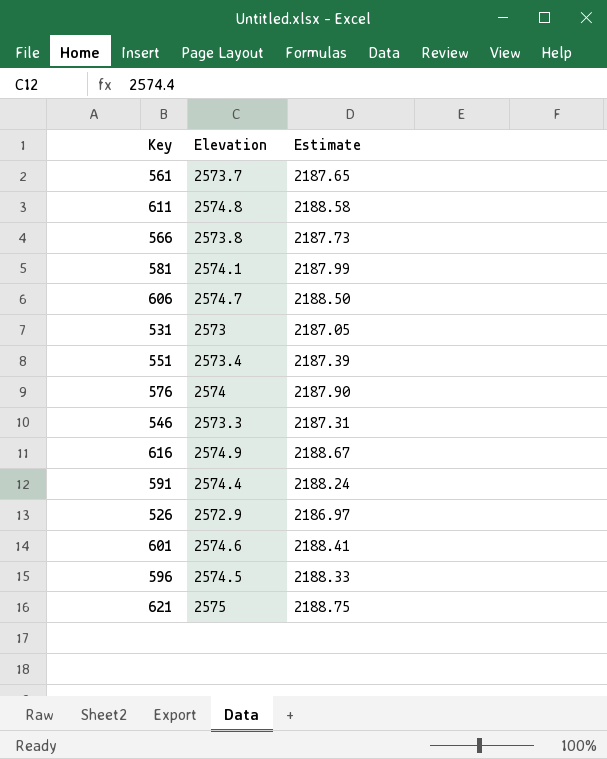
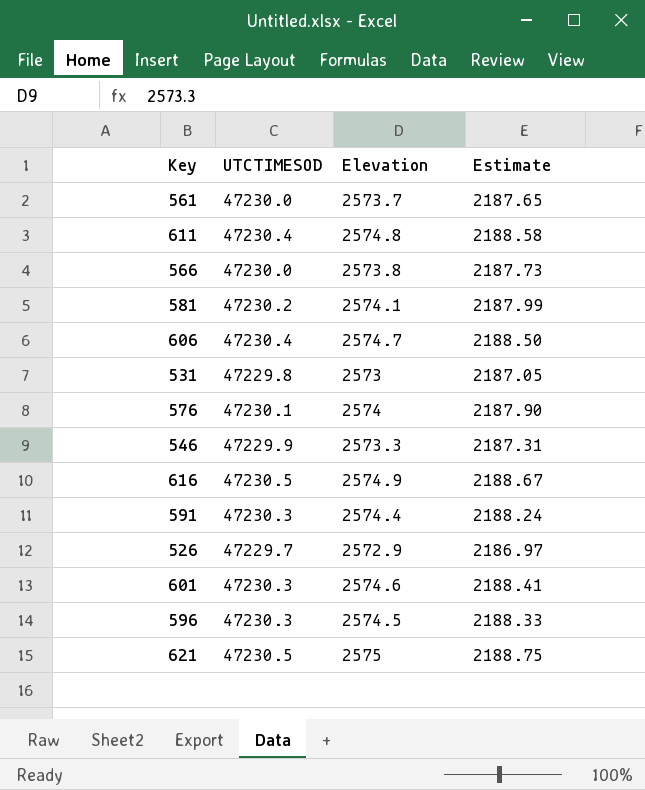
column UTCTIMESOD | position: none -> 2
row 551: 2573.4 | 2187.39 -> none

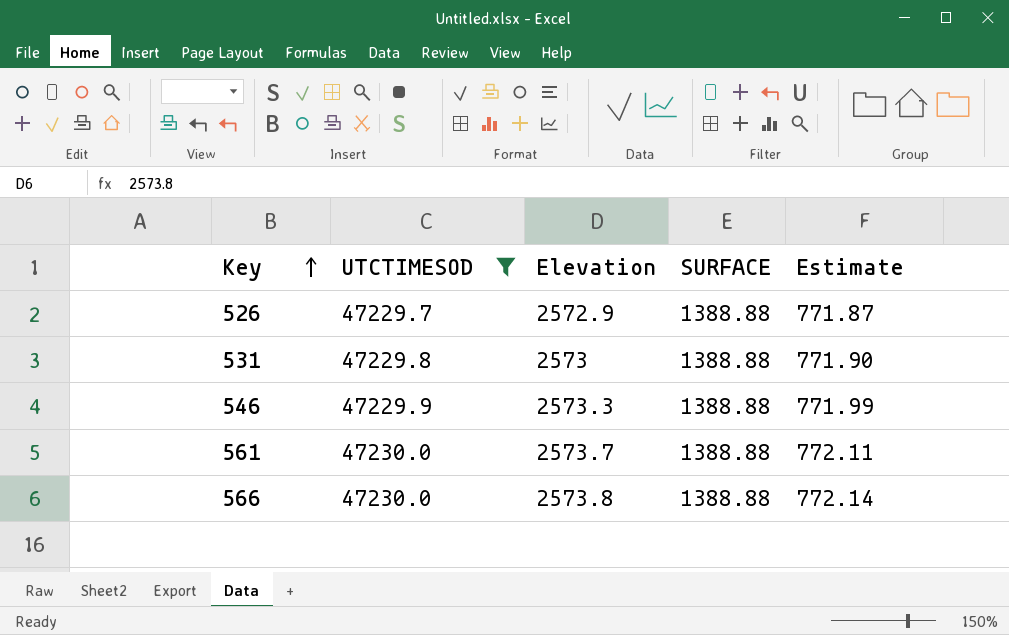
filter: none -> UTCTIMESOD <= 47230.0
row order: none -> Key ascending
column SURFACE | position: none -> 4
column Estimate | formula: [Elevation] * 0.85 -> [Elevation] * 0.3

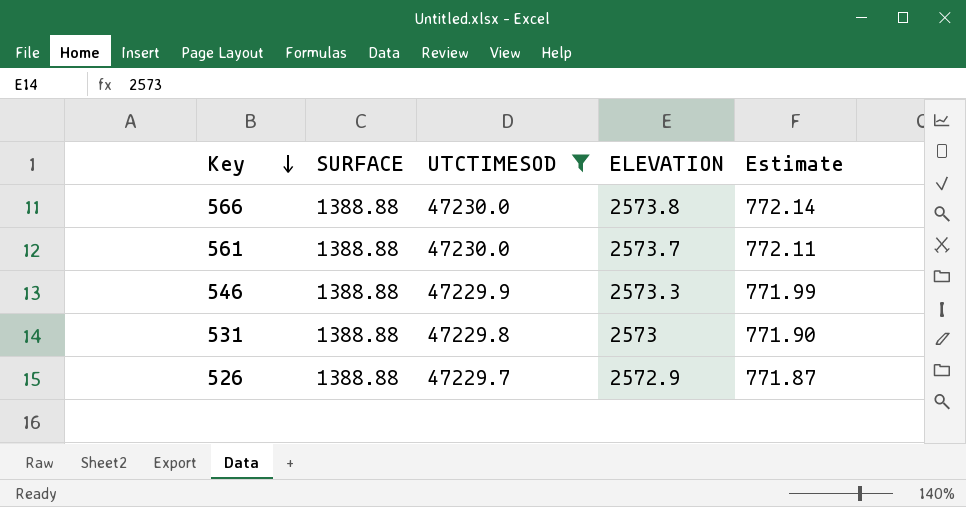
row order: Key ascending -> Key descending
column SURFACE | position: 4 -> 2
column name: Elevation -> ELEVATION

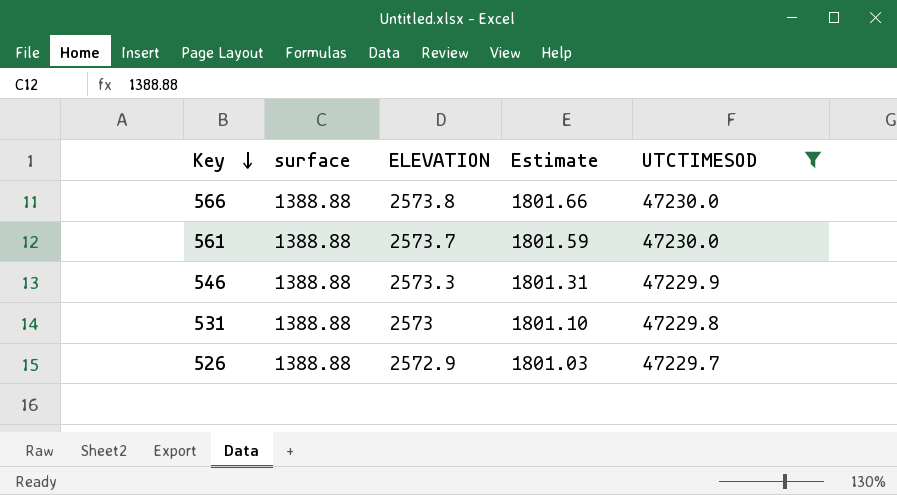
column name: SURFACE -> surface
column Estimate | formula: [ELEVATION] * 0.3 -> [ELEVATION] * 0.7
column UTCTIMESOD | position: 3 -> 5

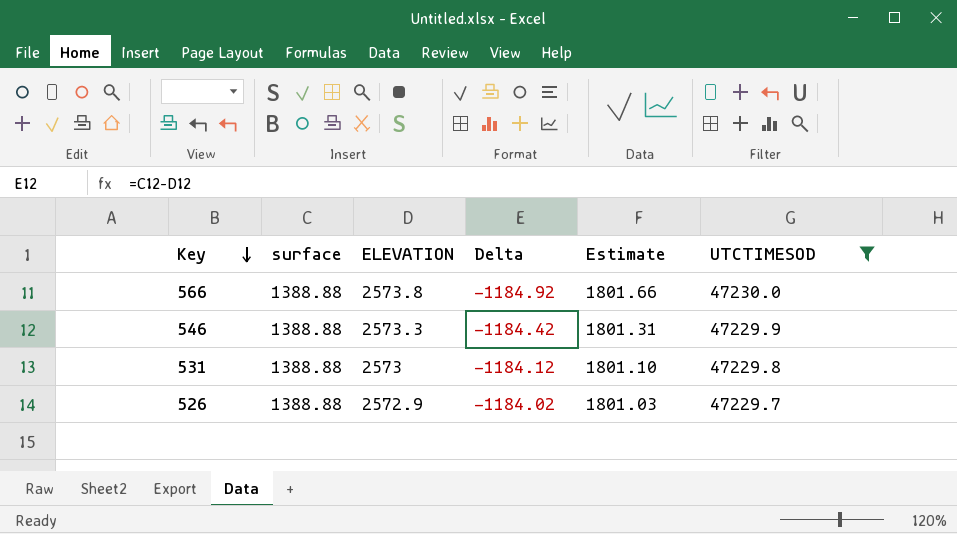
column Delta | formula: none -> [surface] - [ELEVATION]
row 561: 1388.88 | 2573.7 | 1801.59 | 47230.0 -> none

